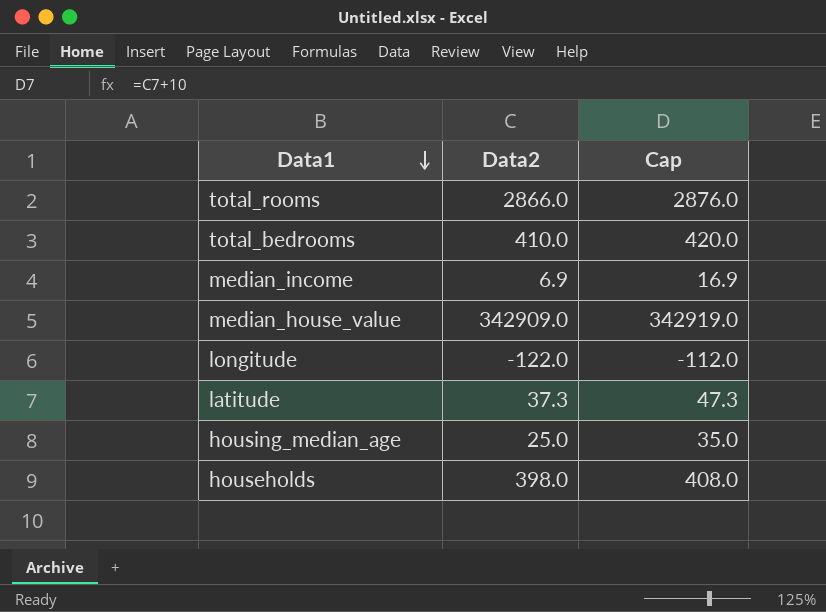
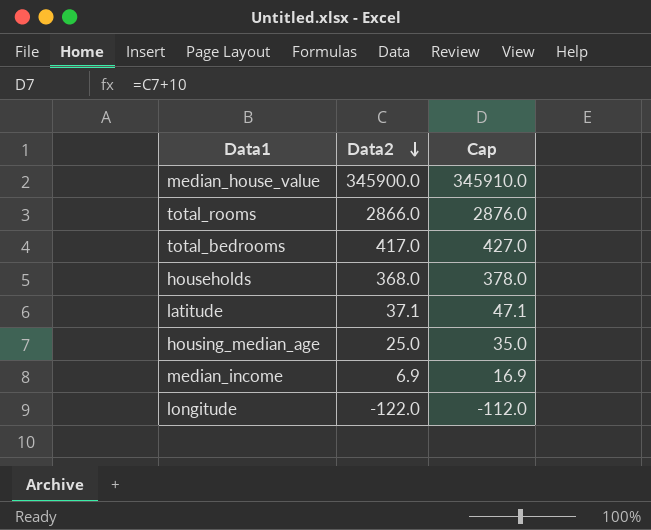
row order: Data1 descending -> Data2 descending
median_house_value | Data2: 342909.0 -> 345900.0
median_house_value | Cap: 342919.0 -> 345910.0
total_bedrooms | Data2: 410.0 -> 417.0
total_bedrooms | Cap: 420.0 -> 427.0
households | Data2: 398.0 -> 368.0
households | Cap: 408.0 -> 378.0
latitude | Data2: 37.3 -> 37.1
latitude | Cap: 47.3 -> 47.1

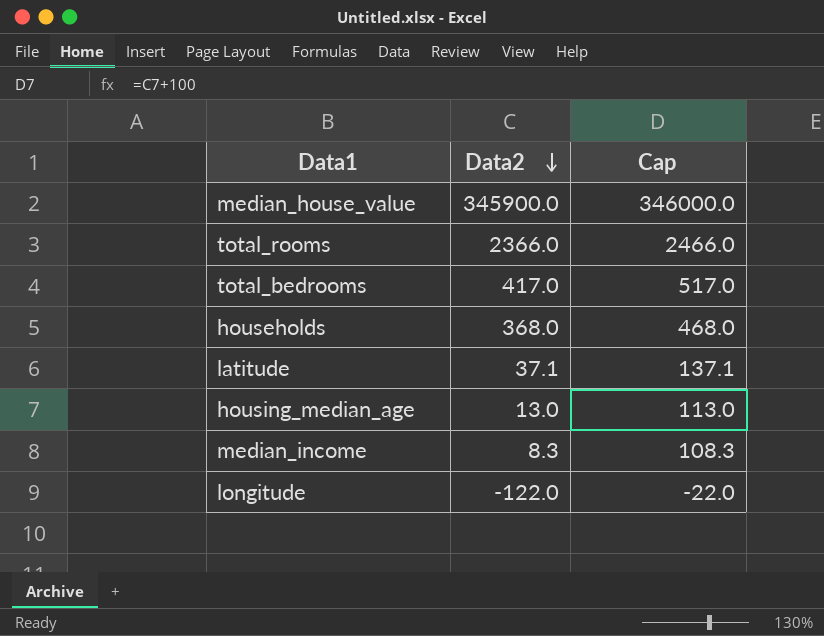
column Cap | formula: [Data2] + 10 -> [Data2] + 100
total_rooms | Data2: 2866.0 -> 2366.0
housing_median_age | Data2: 25.0 -> 13.0
median_income | Data2: 6.9 -> 8.3

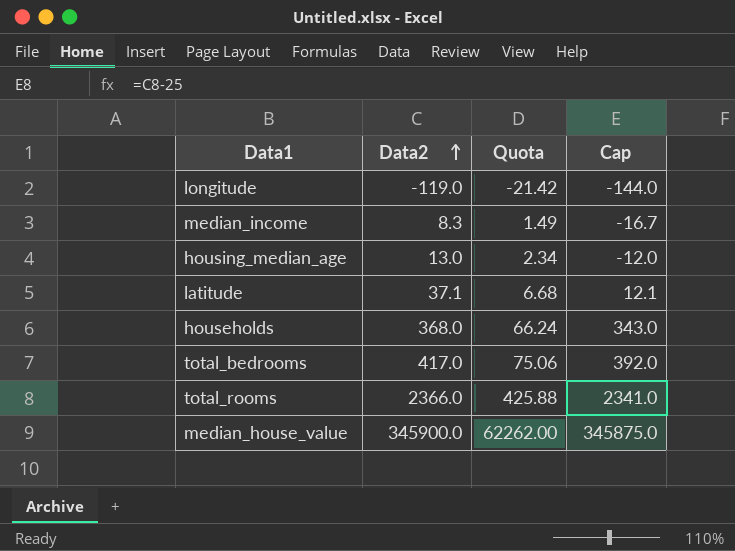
row order: Data2 descending -> Data2 ascending
column Quota | formula: none -> [Data2] * 0.18
column Cap | formula: [Data2] + 100 -> [Data2] - 25
longitude | Data2: -122.0 -> -119.0

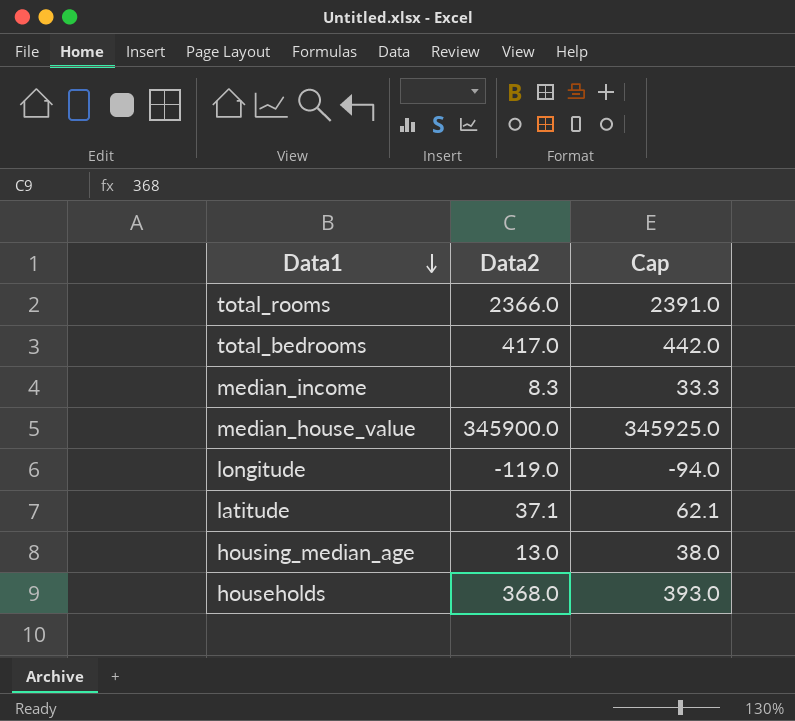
row order: Data2 ascending -> Data1 descending
column Quota | formula: [Data2] * 0.18 -> none
column Cap | formula: [Data2] - 25 -> [Data2] + 25

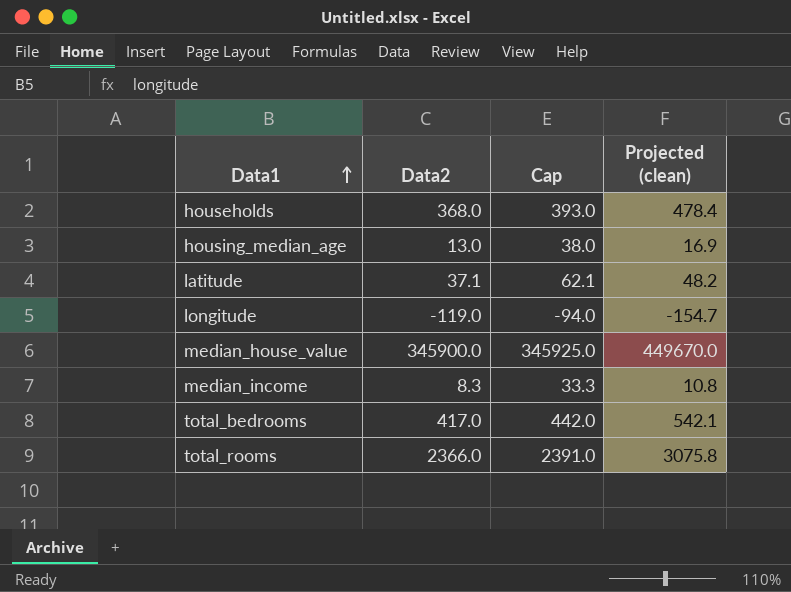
row order: Data1 descending -> Data1 ascending
column Projected (clean) | formula: none -> [Data2] * 1.3

